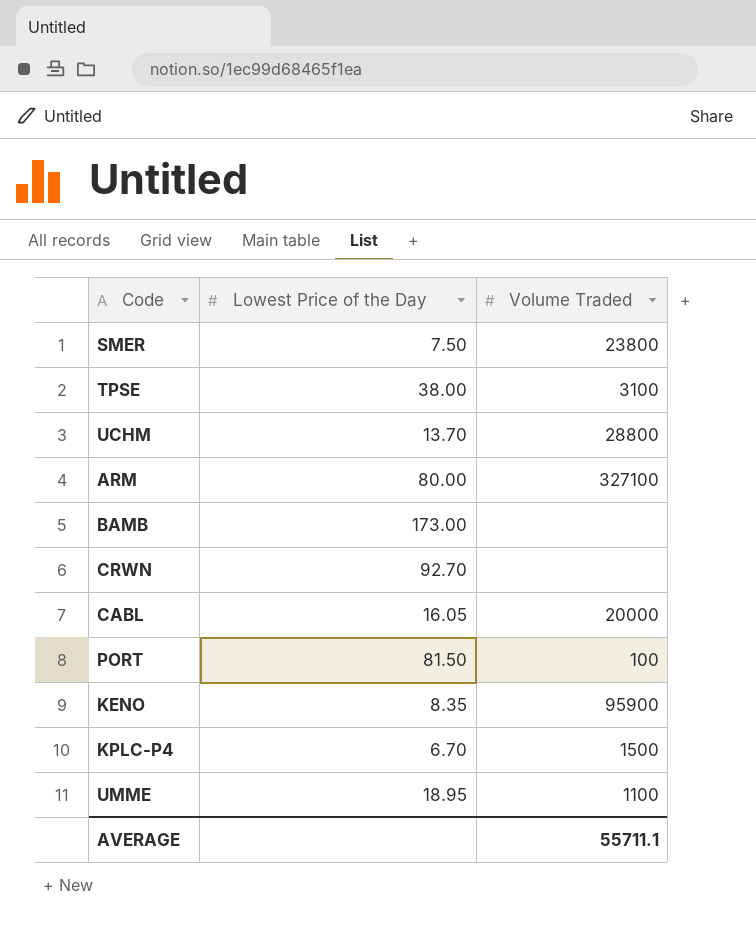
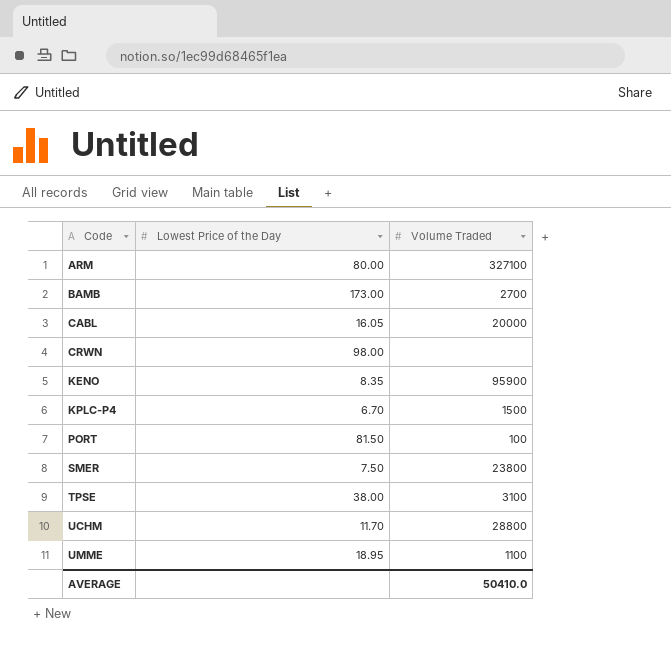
row order: none -> Code ascending
BAMB | Volume Traded: none -> 2700
CRWN | Lowest Price of the Day: 92.70 -> 98.00
UCHM | Lowest Price of the Day: 13.70 -> 11.70
AVERAGE | Volume Traded: 55711.1 -> 50410.0

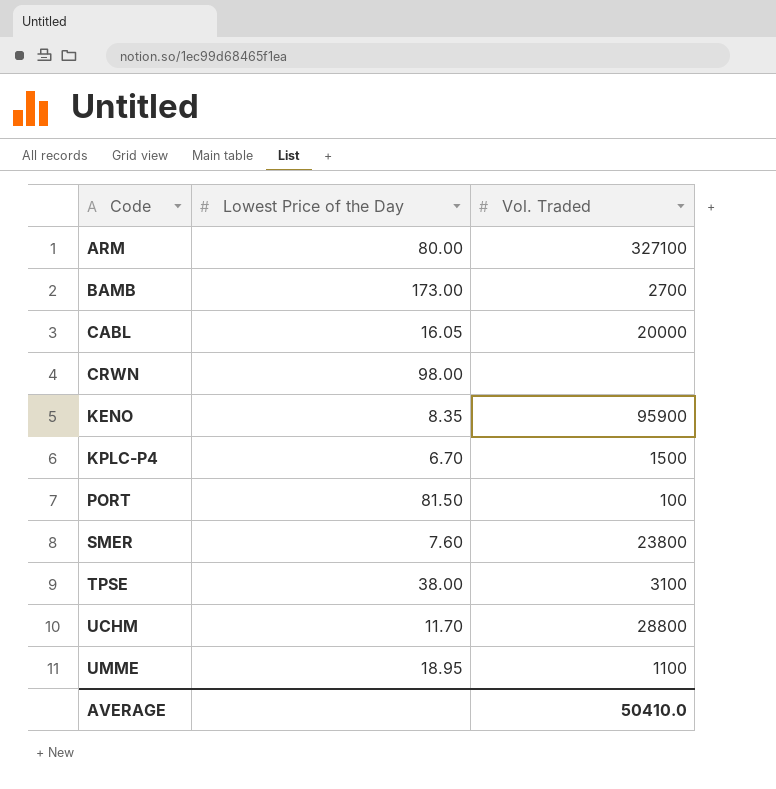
column name: Volume Traded -> Vol. Traded
SMER | Lowest Price of the Day: 7.50 -> 7.60

